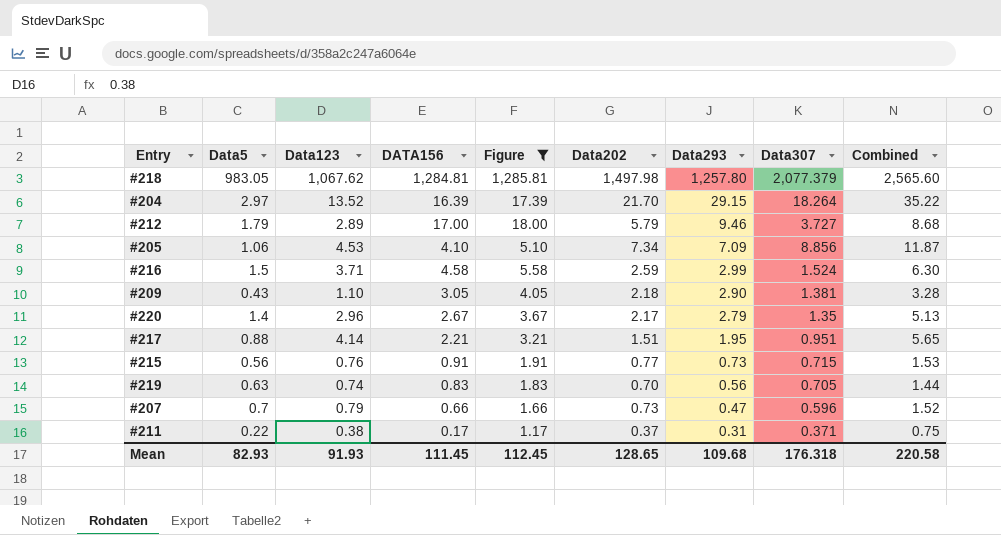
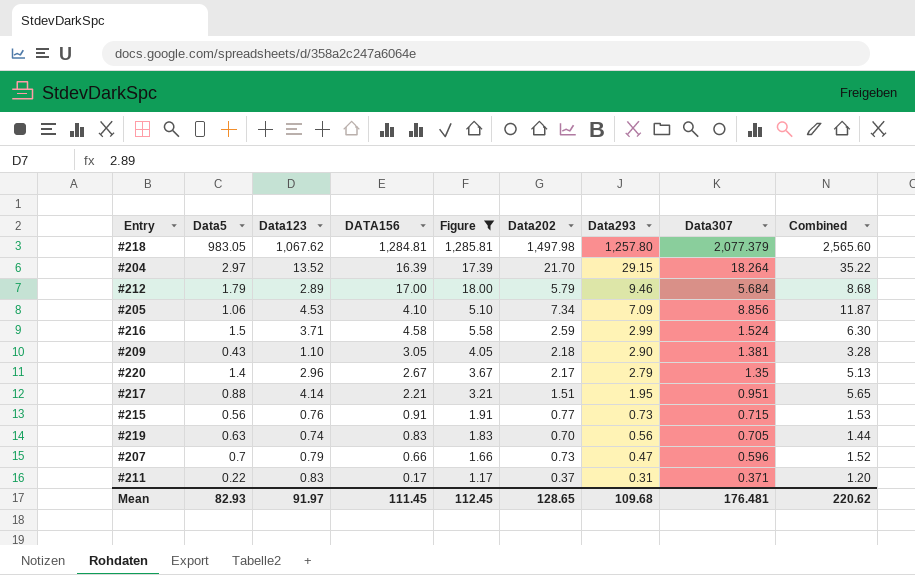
#212 | Data307: 3.727 -> 5.684
#211 | Data123: 0.38 -> 0.83
#211 | Combined: 0.75 -> 1.20
Mean | Data123: 91.93 -> 91.97
Mean | Data307: 176.318 -> 176.481
Mean | Combined: 220.58 -> 220.62

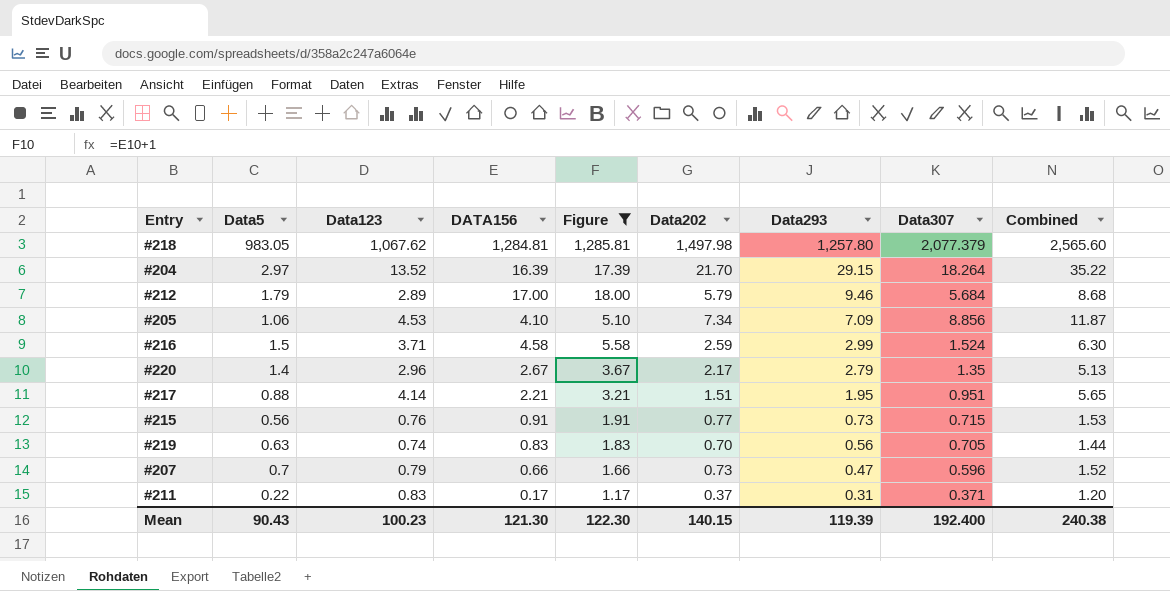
row #209: 0.43 | 1.10 | 3.05 | 4.05 | 2.18 | 2.90 | 1.381 | 3.28 -> none
Mean | Data5: 82.93 -> 90.43
Mean | Data123: 91.97 -> 100.23
Mean | DATA156: 111.45 -> 121.30
Mean | Figure: 112.45 -> 122.30
Mean | Data202: 128.65 -> 140.15
Mean | Data293: 109.68 -> 119.39
Mean | Data307: 176.481 -> 192.400
Mean | Combined: 220.62 -> 240.38

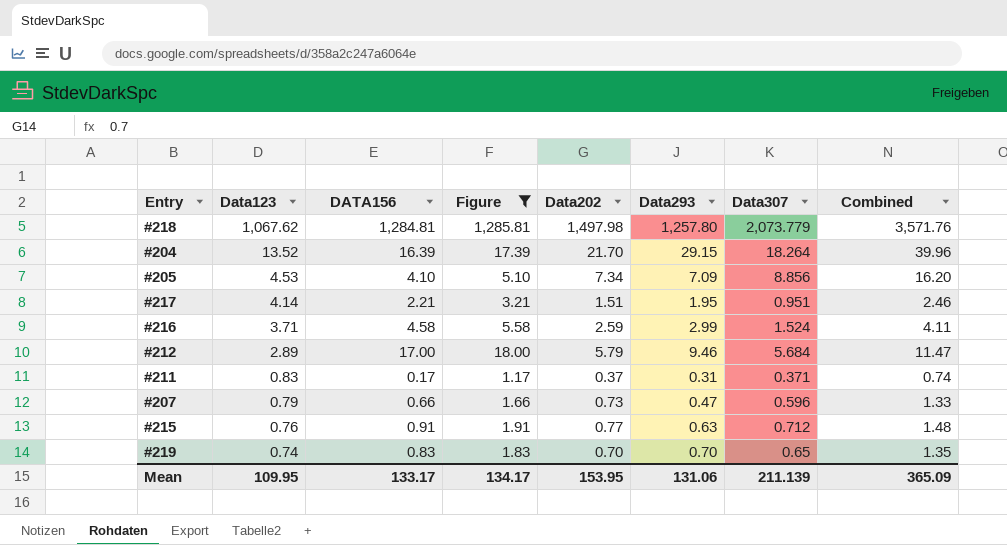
row order: Data293 descending -> Data123 descending
column Data5 | position: 2 -> none
column Combined | formula: [Data123] + [Data202] -> [Data202] + [Data307]
row #220: 1.4 | 2.96 | 2.67 | 3.67 | 2.17 | 2.79 | 1.35 | 5.13 -> none
#218 | Data307: 2,077.379 -> 2,073.779
#215 | Data293: 0.73 -> 0.63
#215 | Data307: 0.715 -> 0.712
#219 | Data293: 0.56 -> 0.70
#219 | Data307: 0.705 -> 0.65
Mean | Data123: 100.23 -> 109.95
Mean | DATA156: 121.30 -> 133.17
Mean | Figure: 122.30 -> 134.17
Mean | Data202: 140.15 -> 153.95
Mean | Data293: 119.39 -> 131.06
Mean | Data307: 192.400 -> 211.139
Mean | Combined: 240.38 -> 365.09

